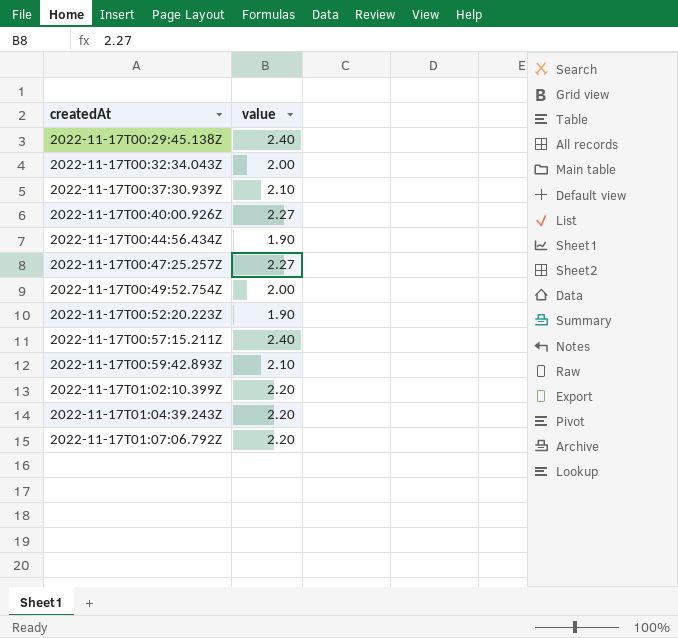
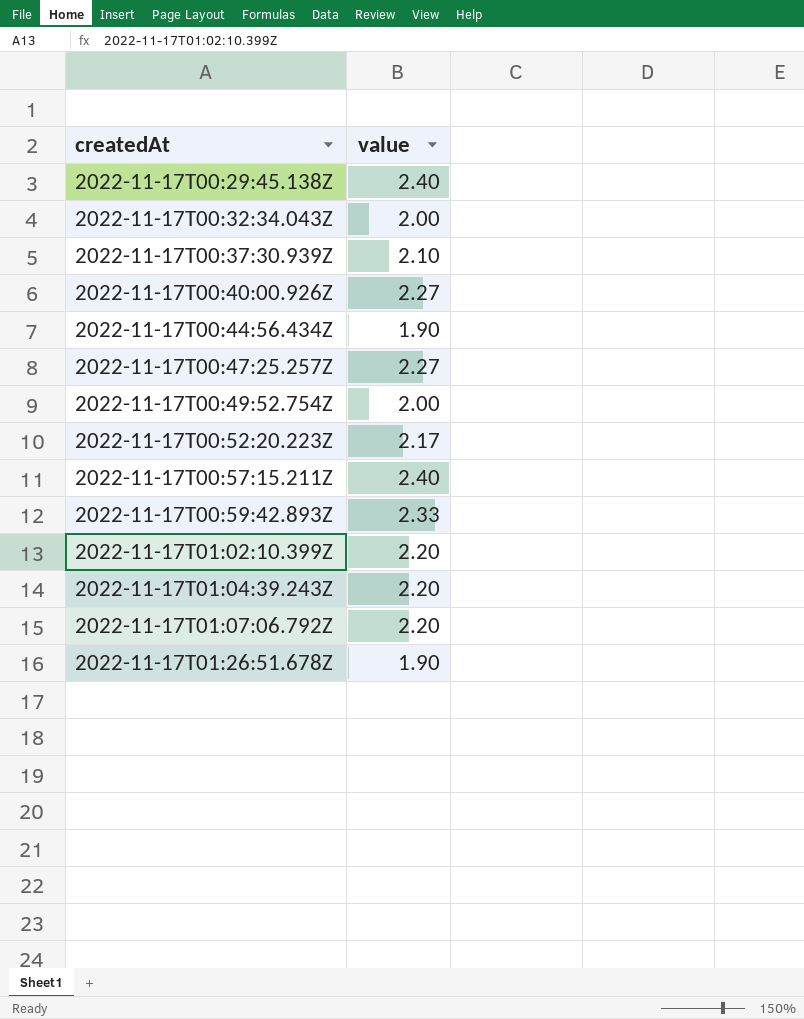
2022-11-17T00:52:20.223Z | value: 1.90 -> 2.17
2022-11-17T00:59:42.893Z | value: 2.10 -> 2.33
row 2022-11-17T01:26:51.678Z: none -> 1.90

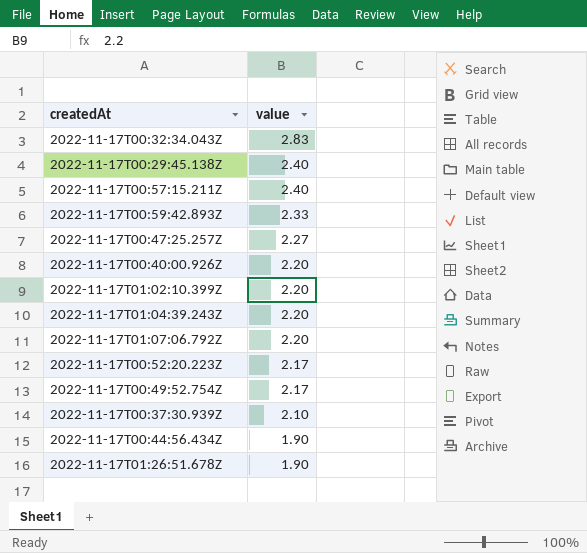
row order: createdAt ascending -> value descending
2022-11-17T00:32:34.043Z | value: 2.00 -> 2.83
2022-11-17T00:40:00.926Z | value: 2.27 -> 2.20
2022-11-17T00:49:52.754Z | value: 2.00 -> 2.17

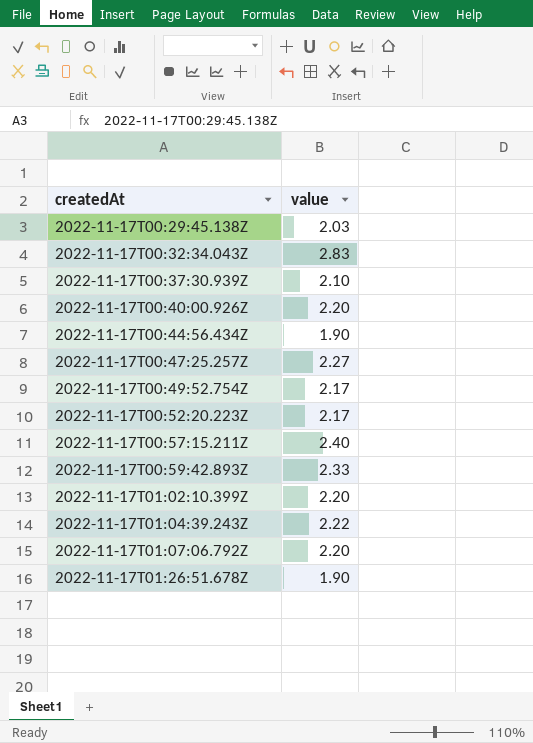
row order: value descending -> createdAt ascending
2022-11-17T00:29:45.138Z | value: 2.40 -> 2.03
2022-11-17T01:04:39.243Z | value: 2.20 -> 2.22

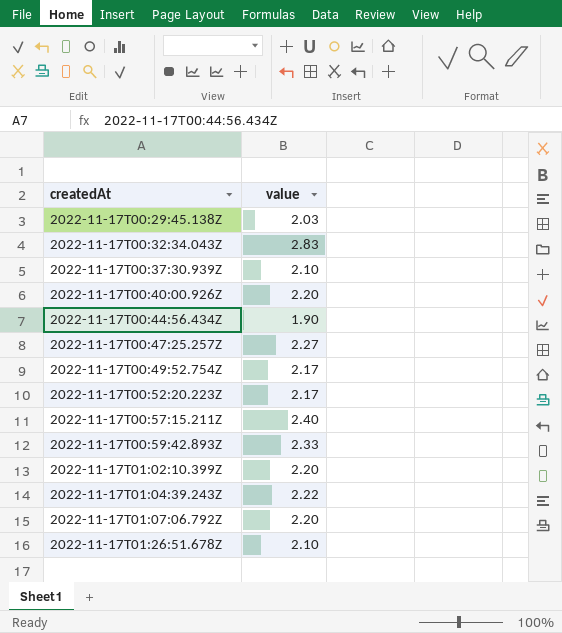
2022-11-17T01:26:51.678Z | value: 1.90 -> 2.10

